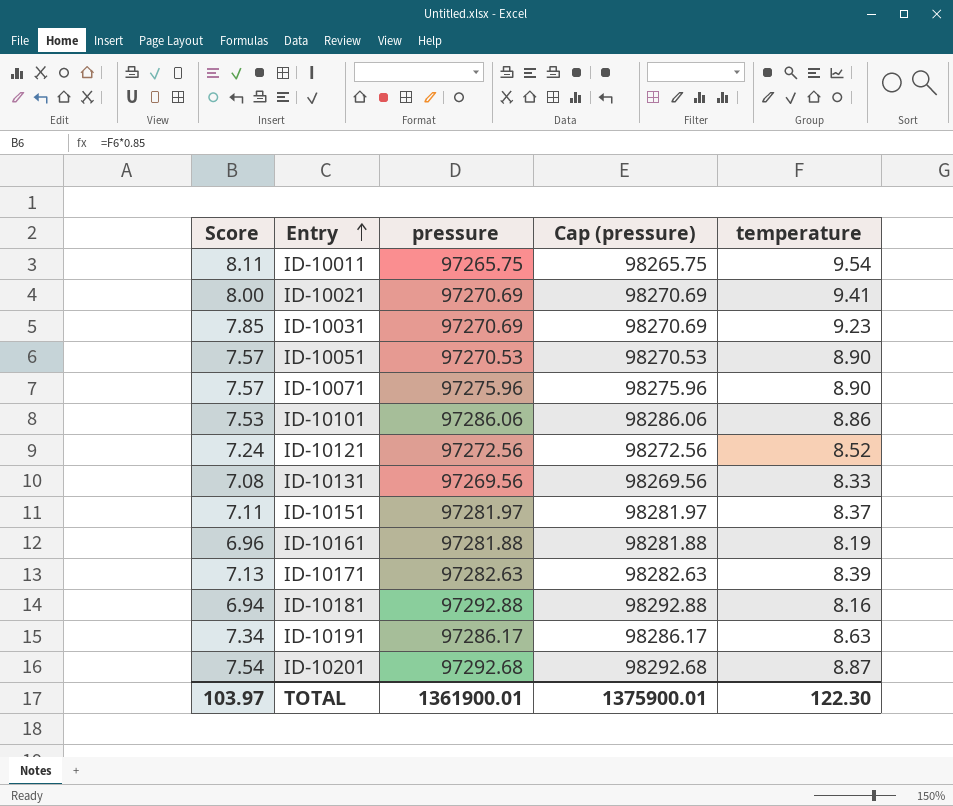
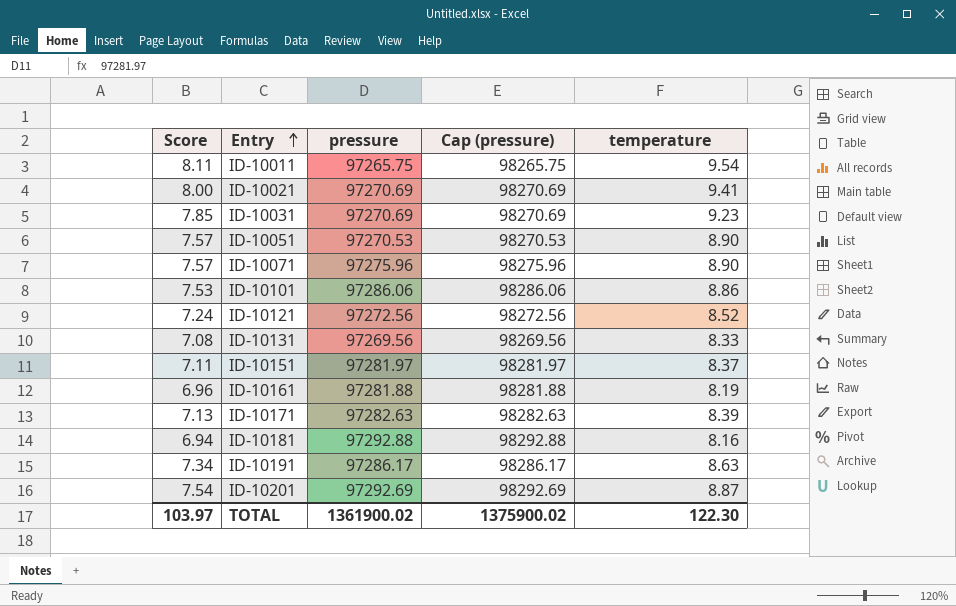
ID-10201 | pressure: 97292.68 -> 97292.69
ID-10201 | Cap (pressure): 98292.68 -> 98292.69
TOTAL | pressure: 1361900.01 -> 1361900.02
TOTAL | Cap (pressure): 1375900.01 -> 1375900.02

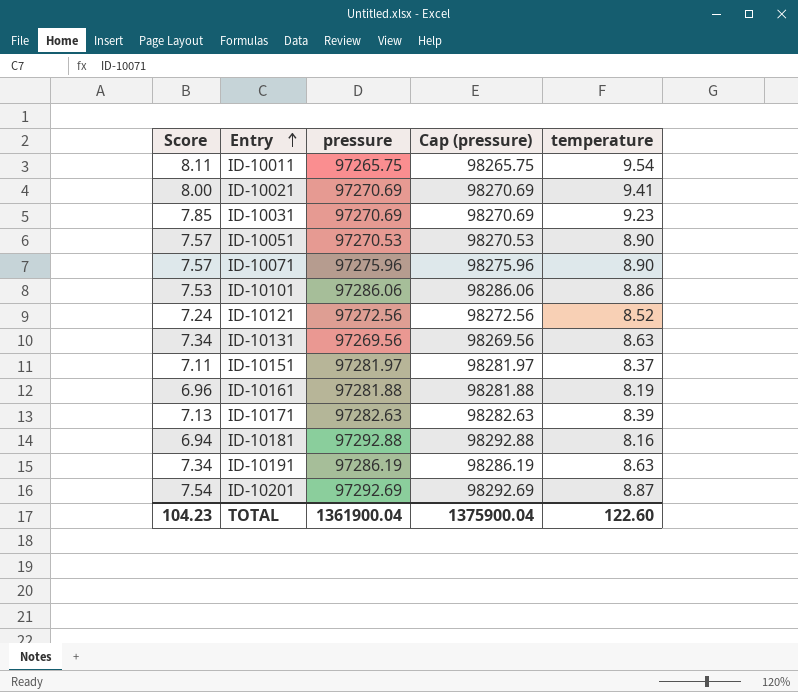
ID-10131 | Score: 7.08 -> 7.34
ID-10131 | temperature: 8.33 -> 8.63
ID-10191 | pressure: 97286.17 -> 97286.19
ID-10191 | Cap (pressure): 98286.17 -> 98286.19
TOTAL | Score: 103.97 -> 104.23
TOTAL | pressure: 1361900.02 -> 1361900.04
TOTAL | Cap (pressure): 1375900.02 -> 1375900.04
TOTAL | temperature: 122.30 -> 122.60

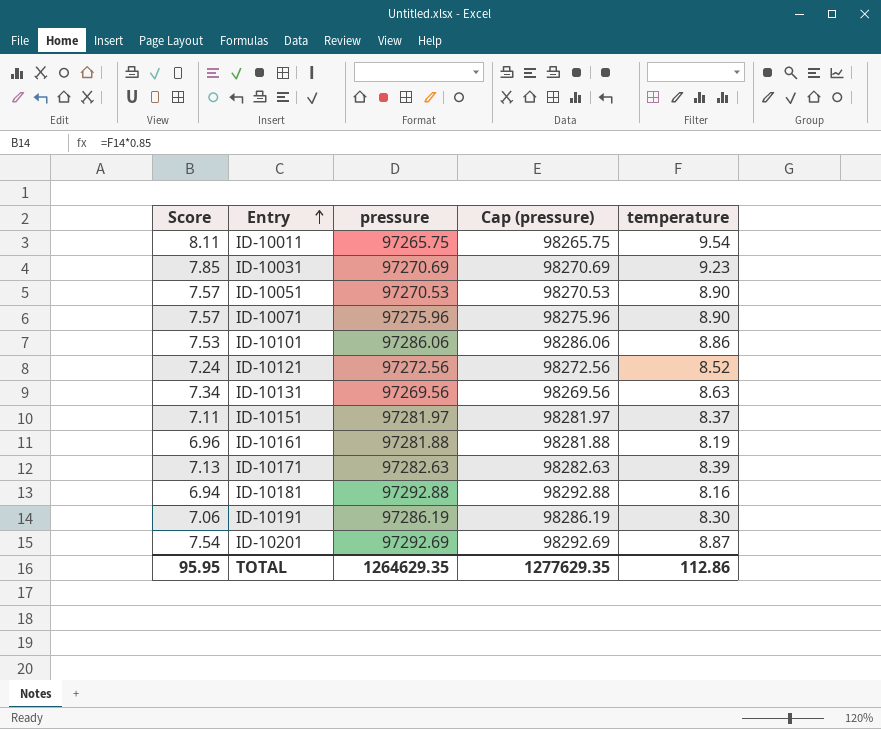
row ID-10021: 8.00 | 97270.69 | 98270.69 | 9.41 -> none
ID-10191 | Score: 7.34 -> 7.06
ID-10191 | temperature: 8.63 -> 8.30
TOTAL | Score: 104.23 -> 95.95
TOTAL | pressure: 1361900.04 -> 1264629.35
TOTAL | Cap (pressure): 1375900.04 -> 1277629.35
TOTAL | temperature: 122.60 -> 112.86

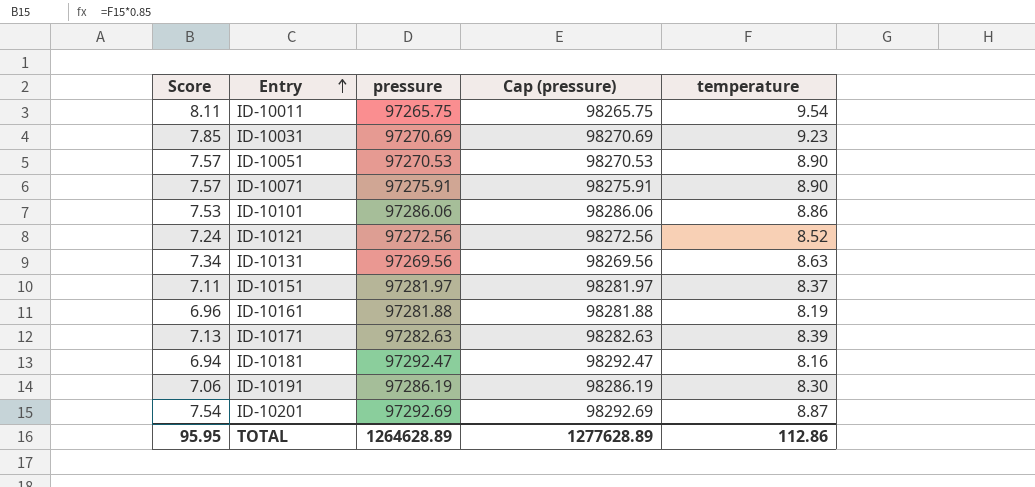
ID-10071 | pressure: 97275.96 -> 97275.91
ID-10071 | Cap (pressure): 98275.96 -> 98275.91
ID-10181 | pressure: 97292.88 -> 97292.47
ID-10181 | Cap (pressure): 98292.88 -> 98292.47
TOTAL | pressure: 1264629.35 -> 1264628.89
TOTAL | Cap (pressure): 1277629.35 -> 1277628.89

